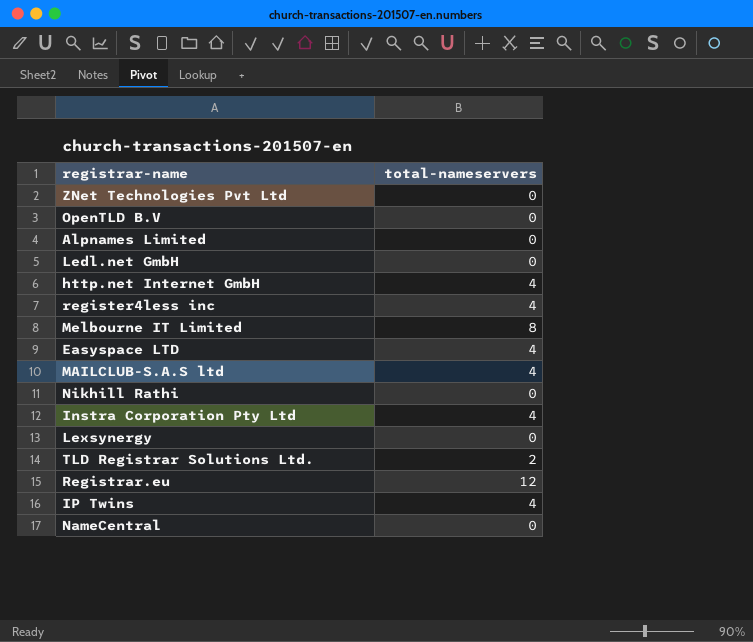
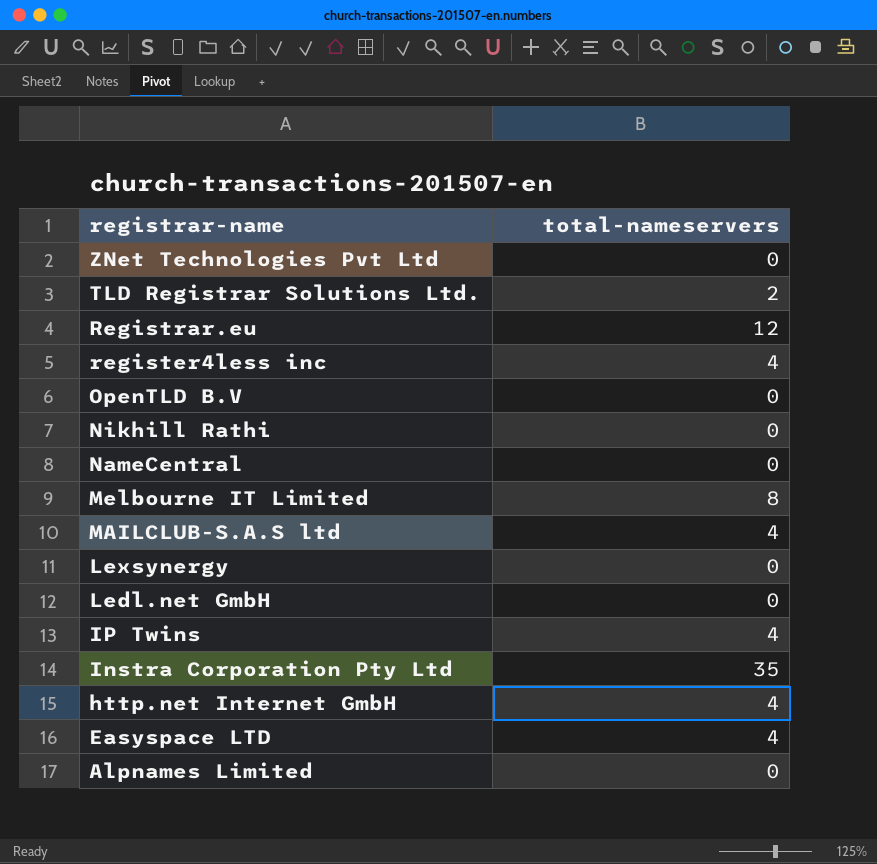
row order: none -> registrar-name descending
Instra Corporation Pty Ltd | total-nameservers: 4 -> 35

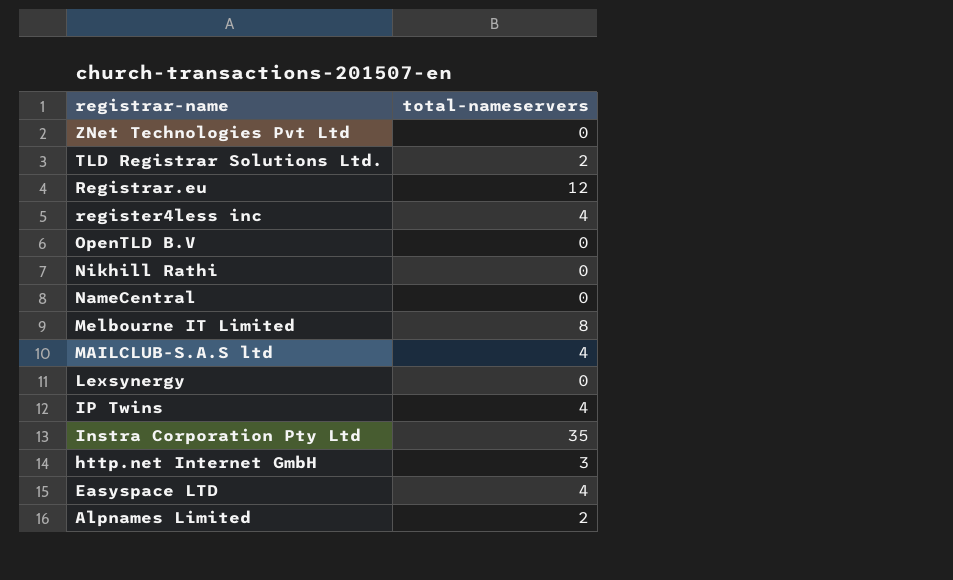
row Ledl.net GmbH: 0 -> none
http.net Internet GmbH | total-nameservers: 4 -> 3
Alpnames Limited | total-nameservers: 0 -> 2

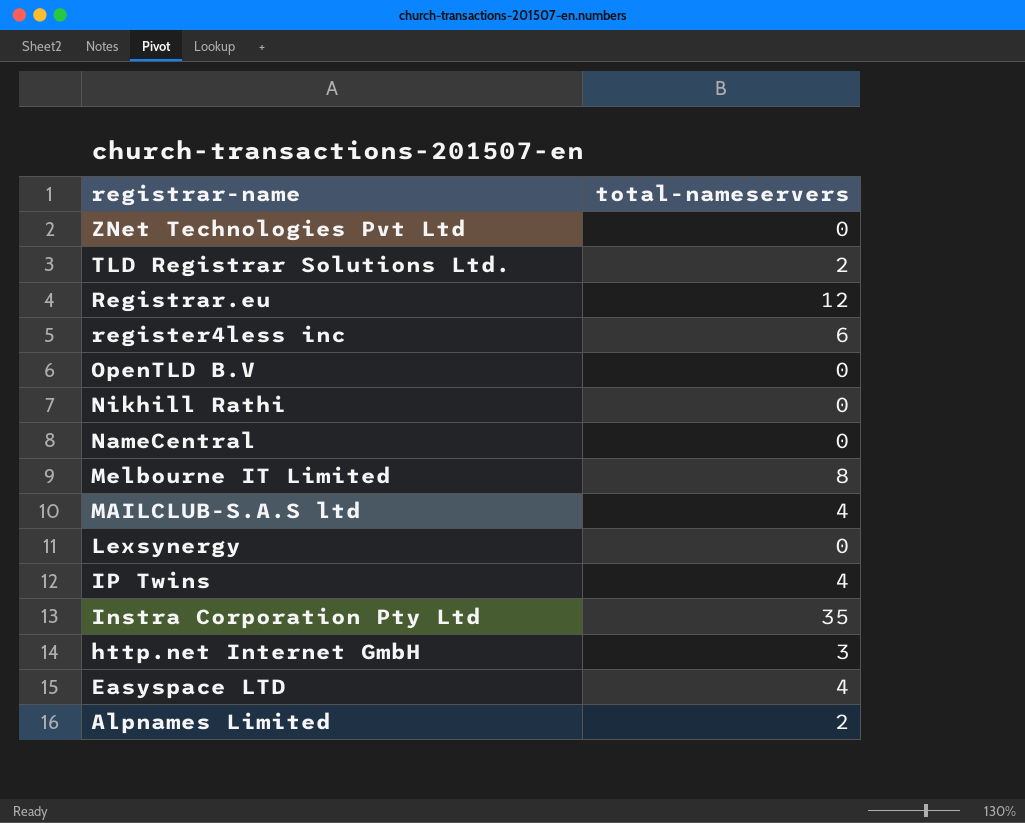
register4less inc | total-nameservers: 4 -> 6

